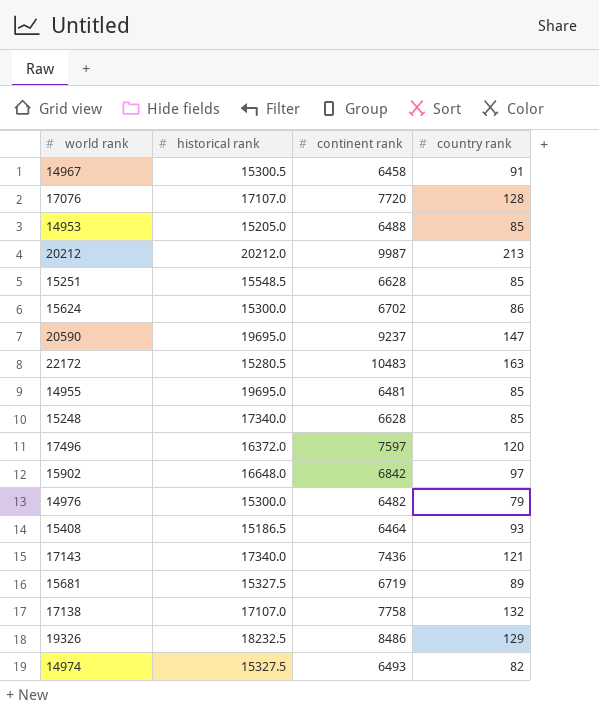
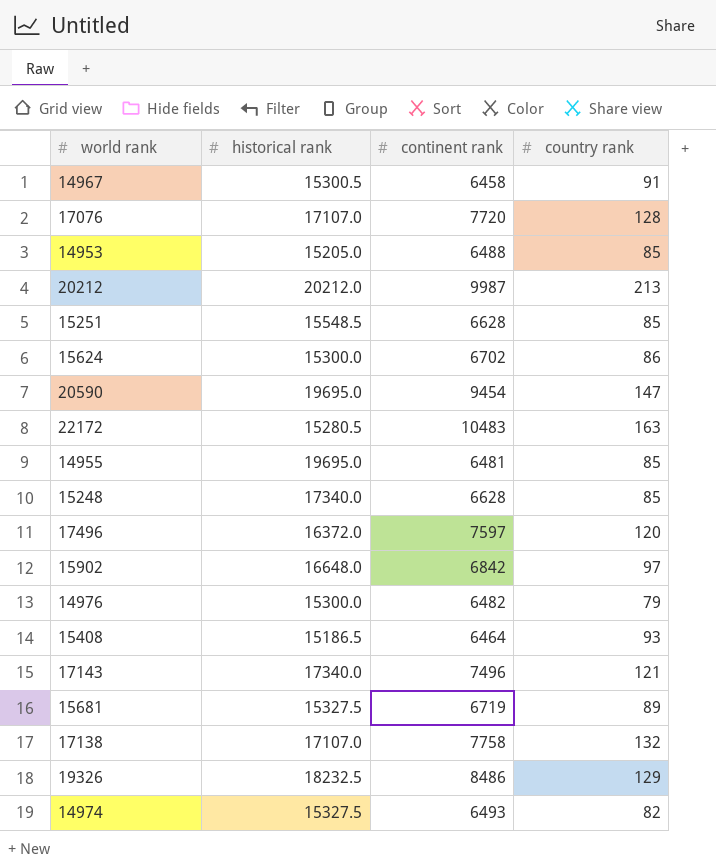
20590 | continent rank: 9237 -> 9454
17143 | continent rank: 7436 -> 7496

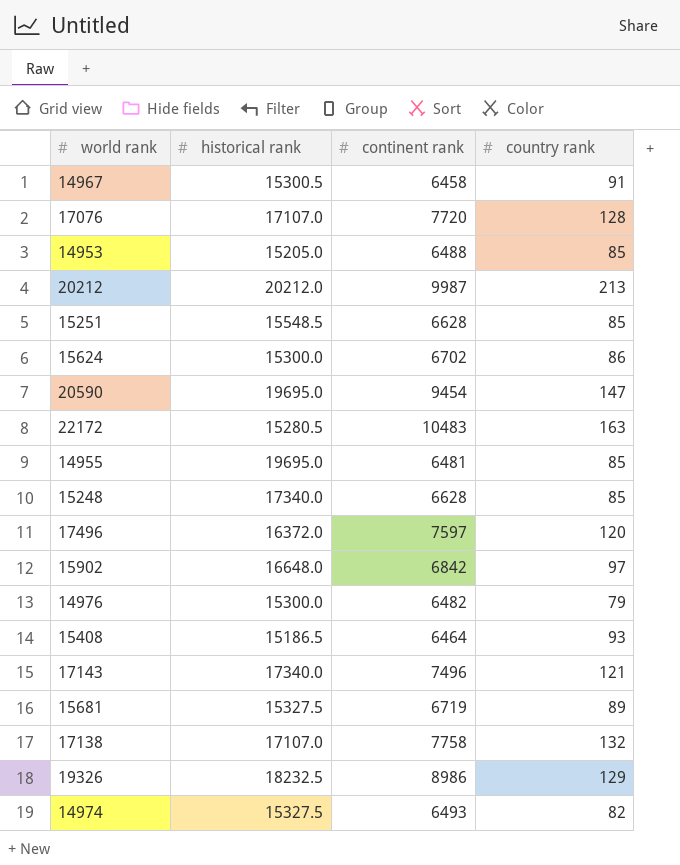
19326 | continent rank: 8486 -> 8986

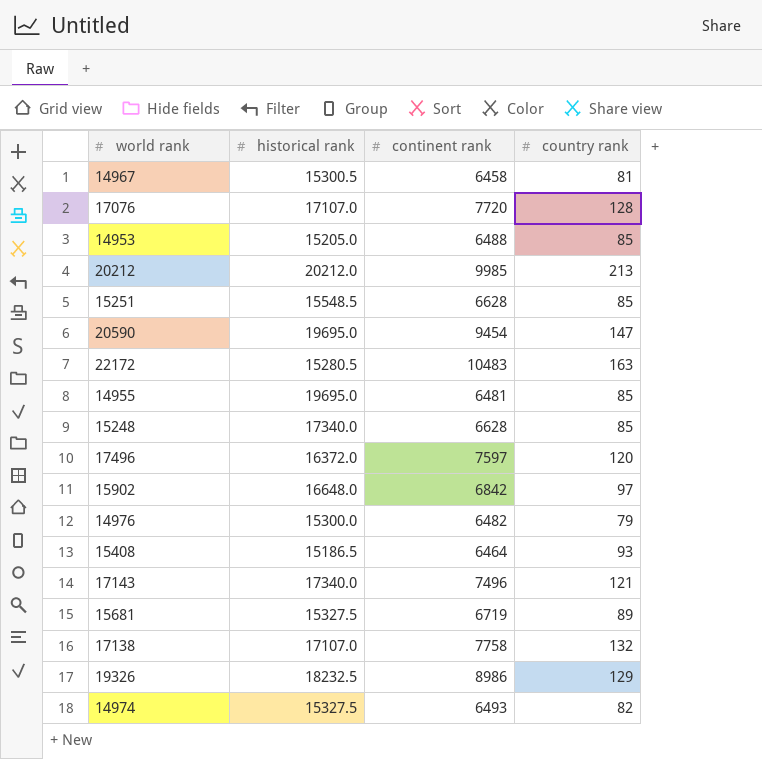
row 15624: 15300.0 | 6702 | 86 -> none
14967 | country rank: 91 -> 81
20212 | continent rank: 9987 -> 9985

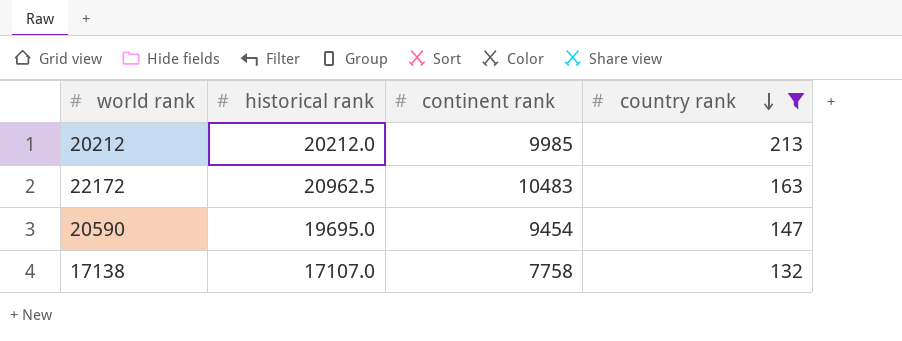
filter: none -> country rank >= 132
row order: none -> country rank descending
22172 | historical rank: 15280.5 -> 20962.5

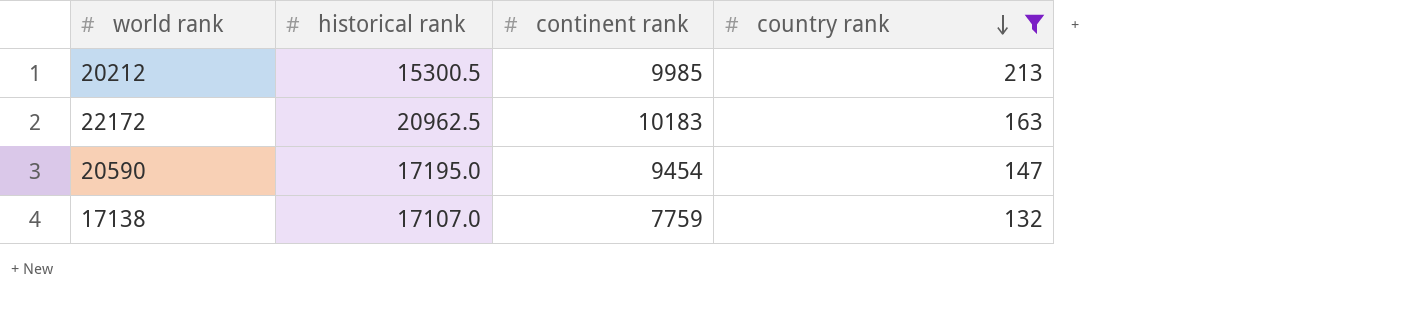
20212 | historical rank: 20212.0 -> 15300.5
22172 | continent rank: 10483 -> 10183
20590 | historical rank: 19695.0 -> 17195.0
17138 | continent rank: 7758 -> 7759

